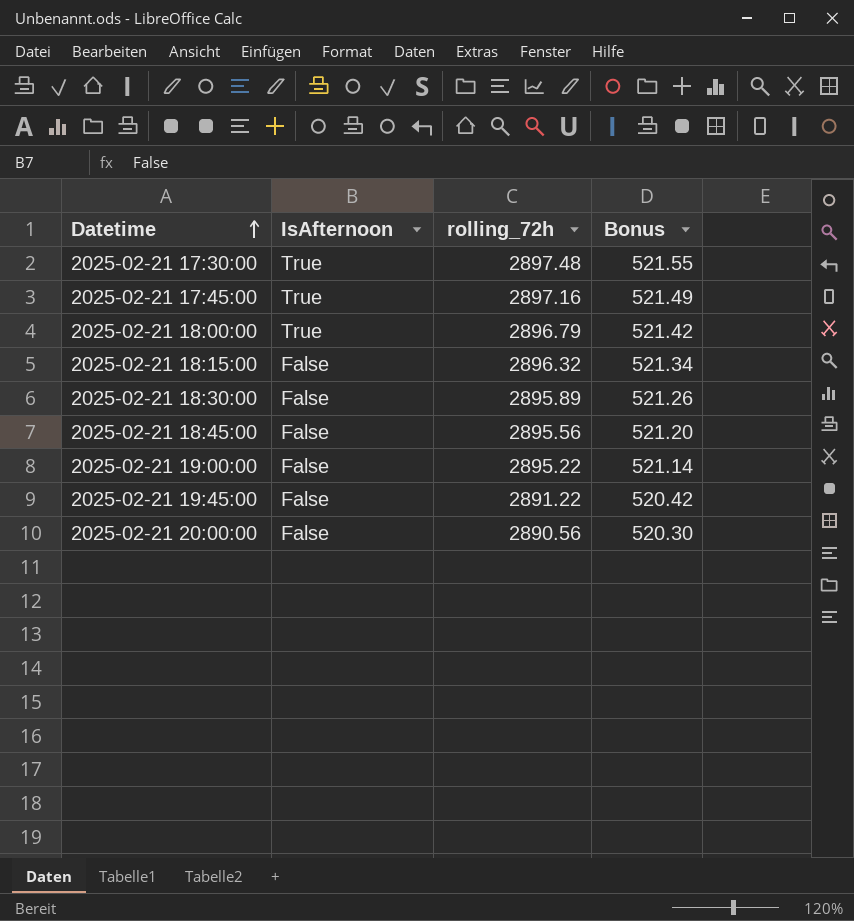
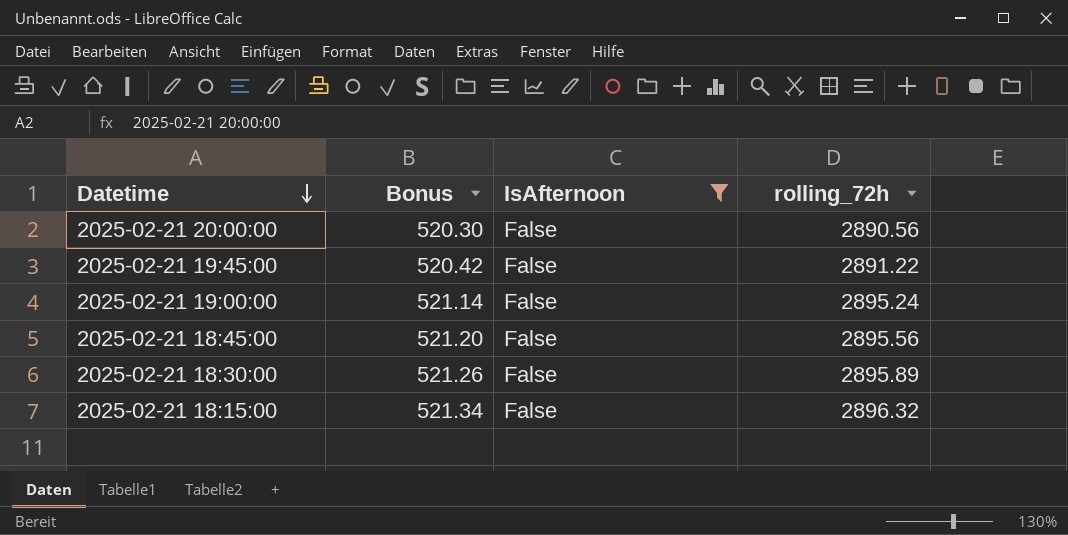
filter: none -> IsAfternoon = False
row order: Datetime ascending -> Datetime descending
column Bonus | position: 4 -> 2
2025-02-21 19:00:00 | rolling_72h: 2895.22 -> 2895.24

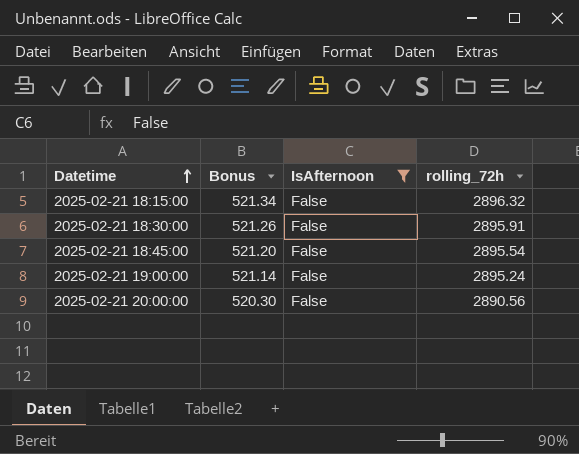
row order: Datetime descending -> Datetime ascending
row 2025-02-21 19:45:00: 520.42 | False | 2891.22 -> none
2025-02-21 18:30:00 | rolling_72h: 2895.89 -> 2895.91
2025-02-21 18:45:00 | rolling_72h: 2895.56 -> 2895.54

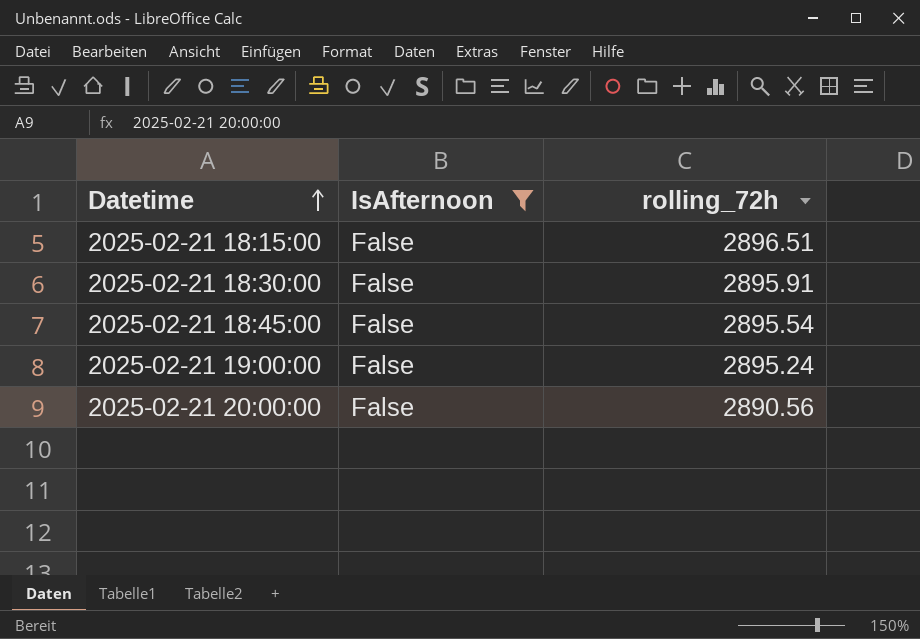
column Bonus | formula: [rolling_72h] * 0.18 -> none
2025-02-21 18:15:00 | rolling_72h: 2896.32 -> 2896.51

